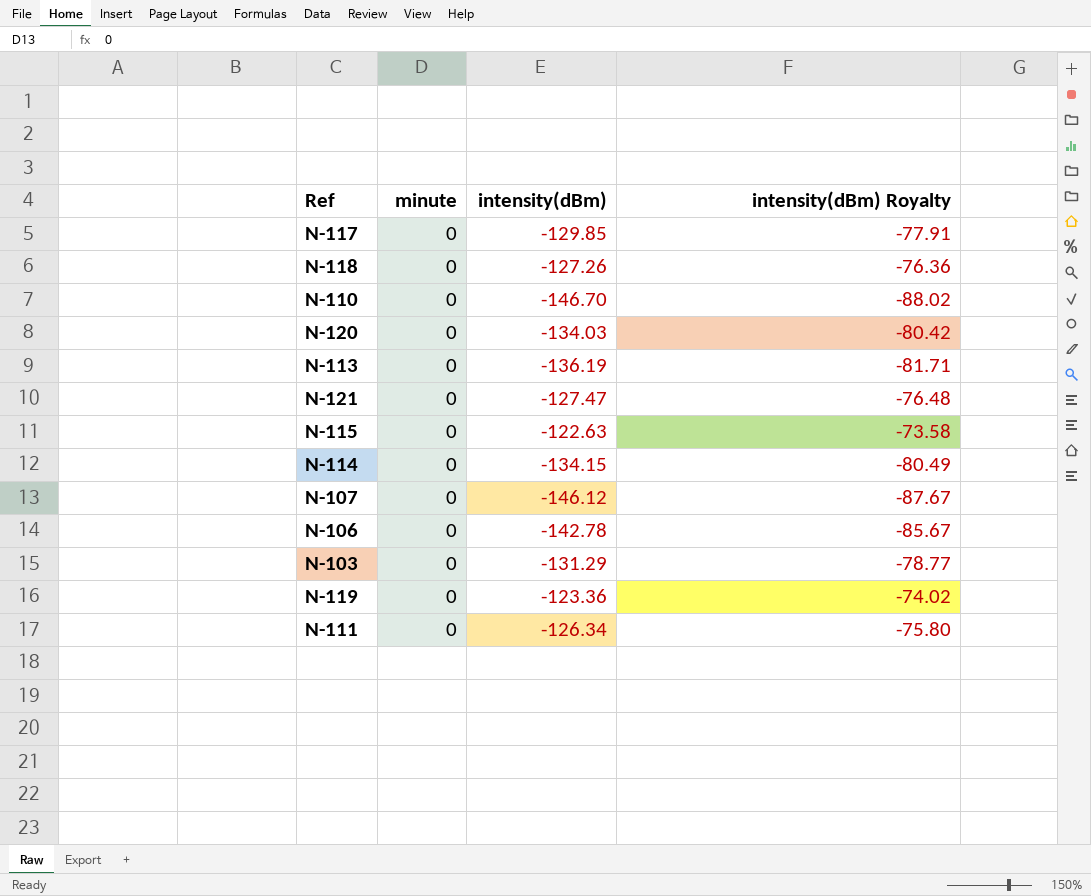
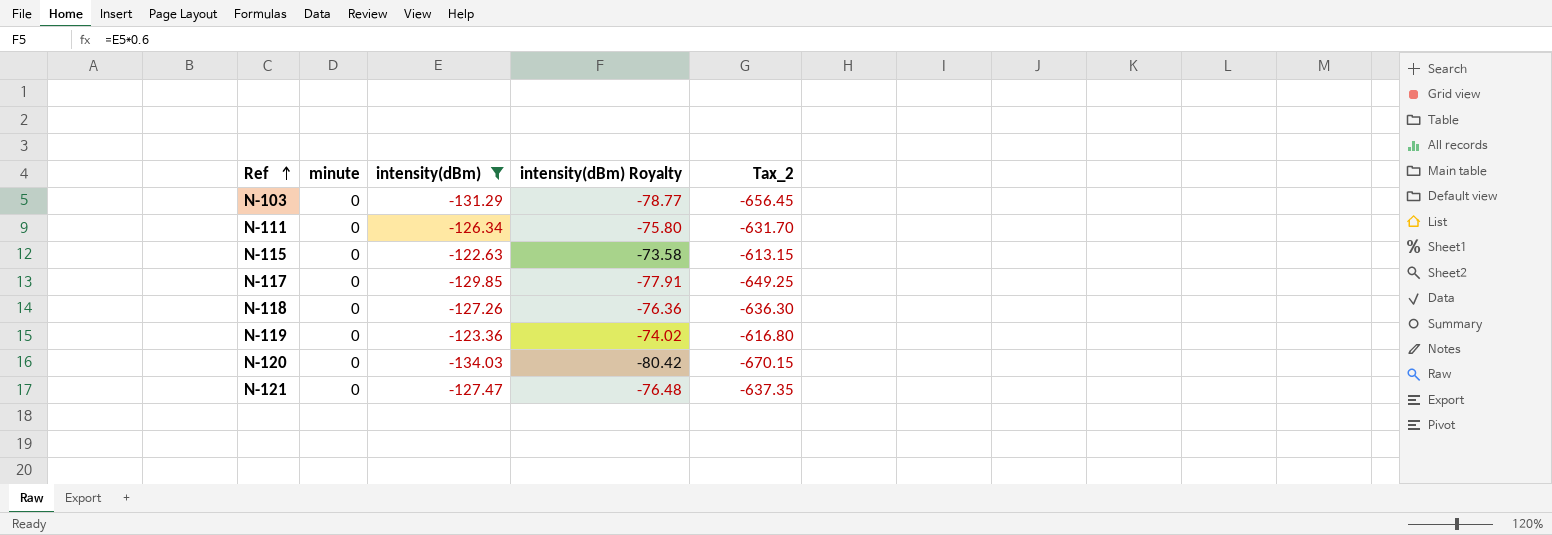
filter: none -> intensity(dBm) >= -134.03
row order: none -> Ref ascending
column Tax_2 | formula: none -> [intensity(dBm)] * 5

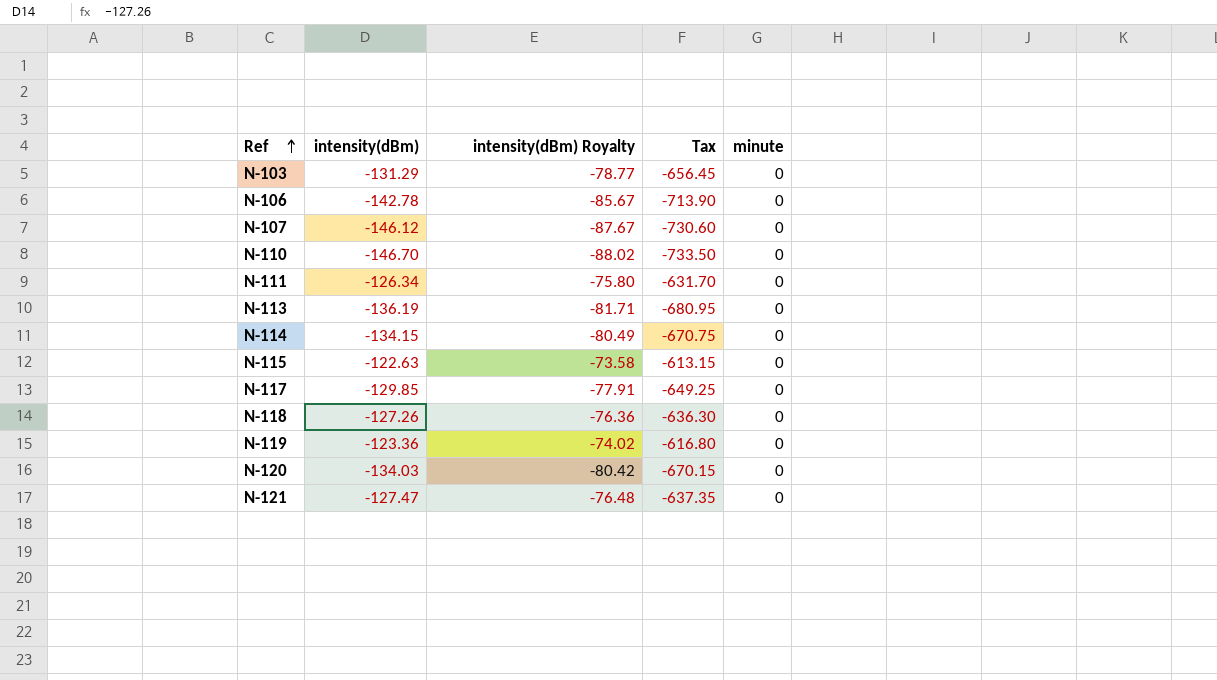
filter: intensity(dBm) >= -134.03 -> none
column name: Tax_2 -> Tax
column minute | position: 2 -> 5

